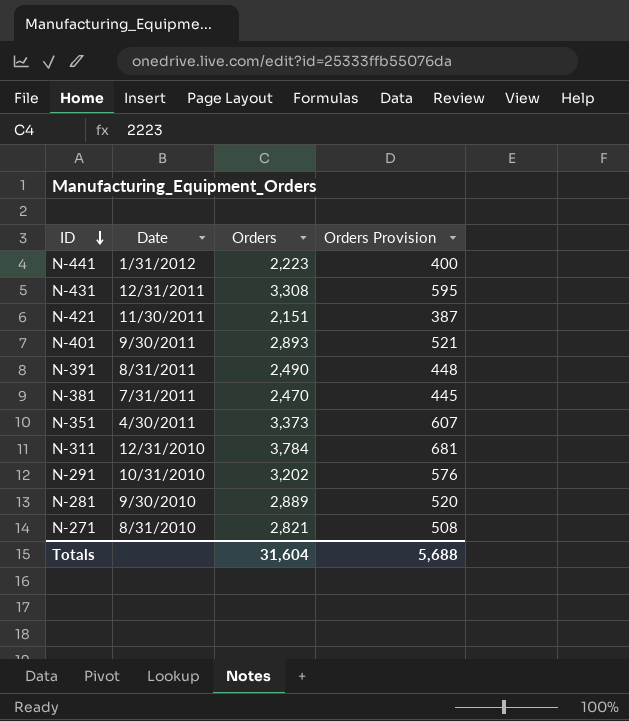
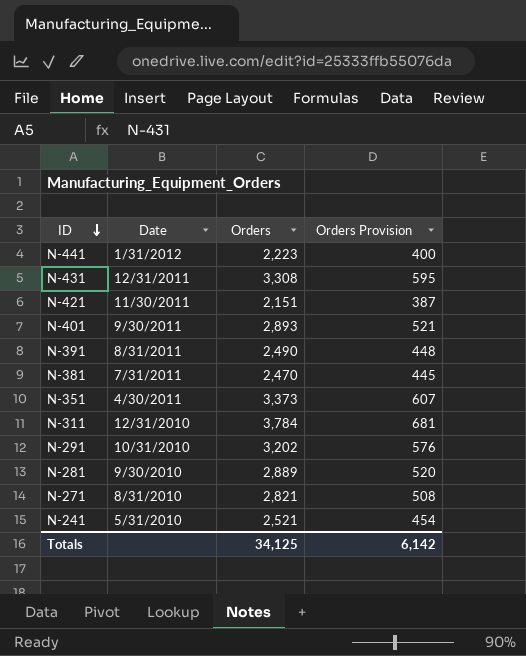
row N-241: none -> 5/31/2010 | 2,521 | 454
Totals | Orders: 31,604 -> 34,125
Totals | Orders Provision: 5,688 -> 6,142

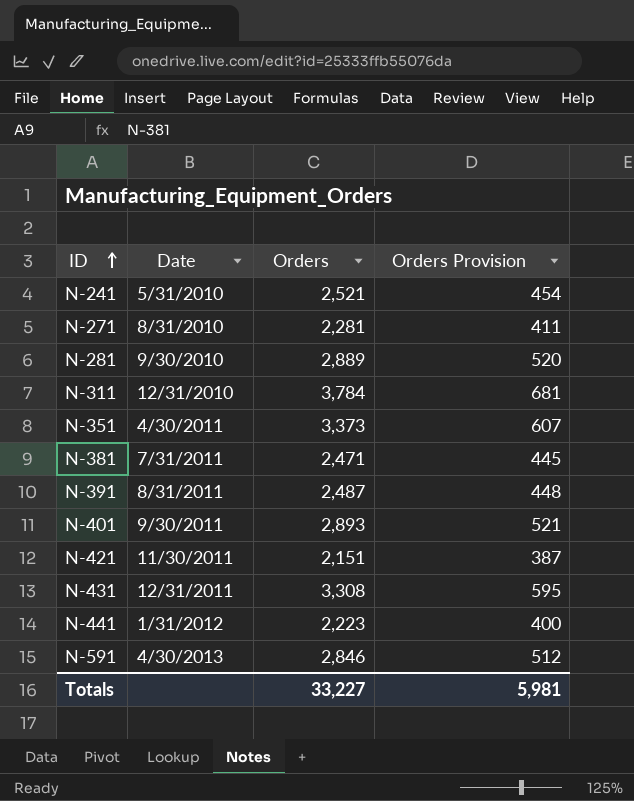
row order: ID descending -> ID ascending
row N-291: 10/31/2010 | 3,202 | 576 -> none
N-271 | Orders: 2,821 -> 2,281
N-271 | Orders Provision: 508 -> 411
N-381 | Orders: 2,470 -> 2,471
N-391 | Orders: 2,490 -> 2,487
row N-591: none -> 4/30/2013 | 2,846 | 512
Totals | Orders: 34,125 -> 33,227
Totals | Orders Provision: 6,142 -> 5,981

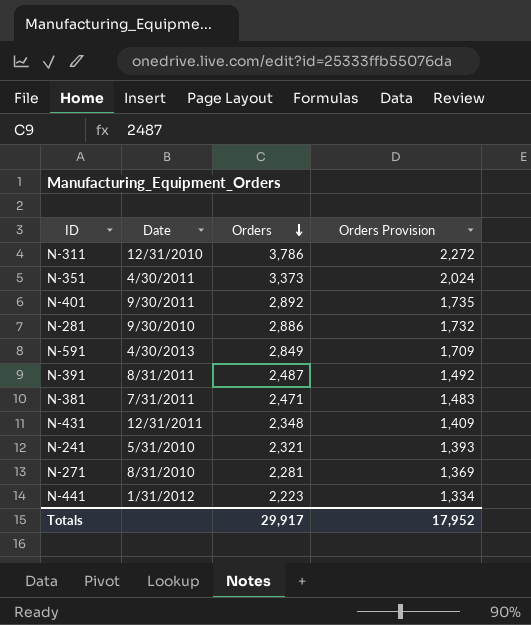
row order: ID ascending -> Orders descending
column Orders Provision | formula: [Orders] * 0.18 -> [Orders] * 0.6
row N-421: 11/30/2011 | 2,151 | 387 -> none
N-311 | Orders: 3,784 -> 3,786
N-401 | Orders: 2,893 -> 2,892
N-281 | Orders: 2,889 -> 2,886
N-591 | Orders: 2,846 -> 2,849
N-431 | Orders: 3,308 -> 2,348
N-241 | Orders: 2,521 -> 2,321
Totals | Orders: 33,227 -> 29,917
Totals | Orders Provision: 5,981 -> 17,952

